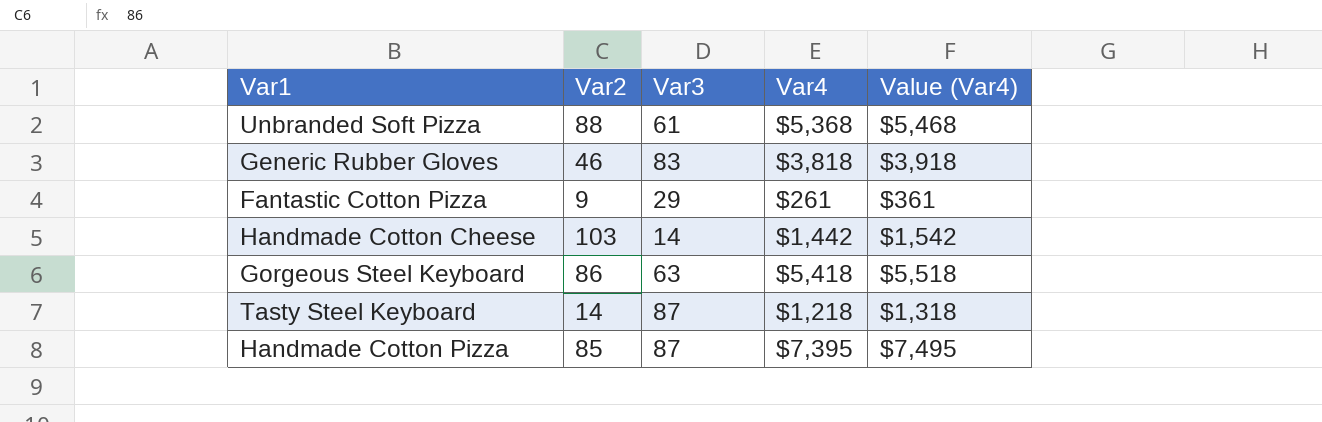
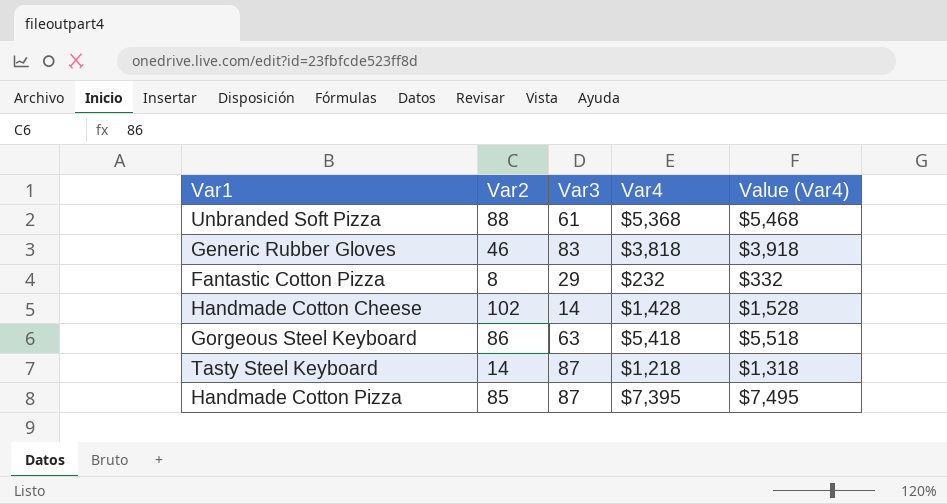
Fantastic Cotton Pizza | Var2: 9 -> 8
Fantastic Cotton Pizza | Var4: $261 -> $232
Fantastic Cotton Pizza | Value (Var4): $361 -> $332
Handmade Cotton Cheese | Var2: 103 -> 102
Handmade Cotton Cheese | Var4: $1,442 -> $1,428
Handmade Cotton Cheese | Value (Var4): $1,542 -> $1,528

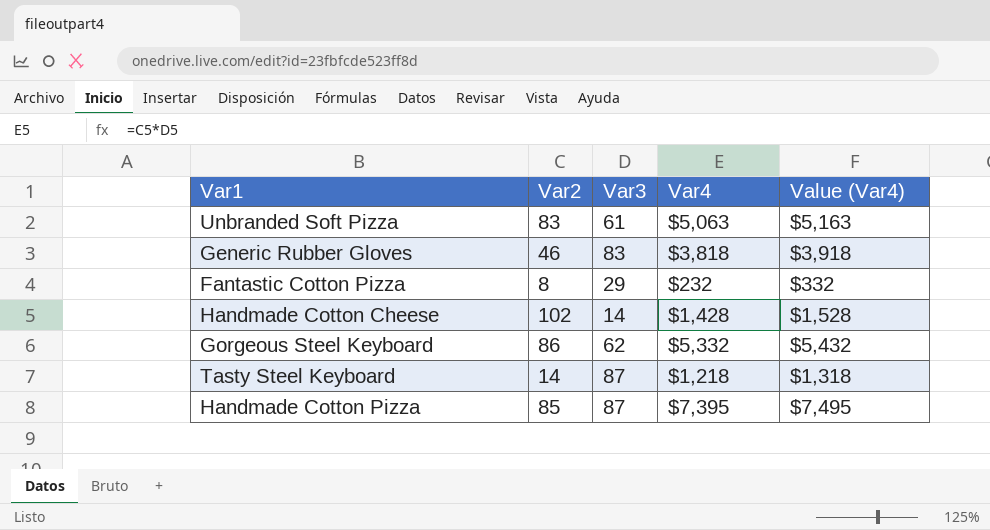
Unbranded Soft Pizza | Var2: 88 -> 83
Unbranded Soft Pizza | Var4: $5,368 -> $5,063
Unbranded Soft Pizza | Value (Var4): $5,468 -> $5,163
Gorgeous Steel Keyboard | Var3: 63 -> 62
Gorgeous Steel Keyboard | Var4: $5,418 -> $5,332
Gorgeous Steel Keyboard | Value (Var4): $5,518 -> $5,432

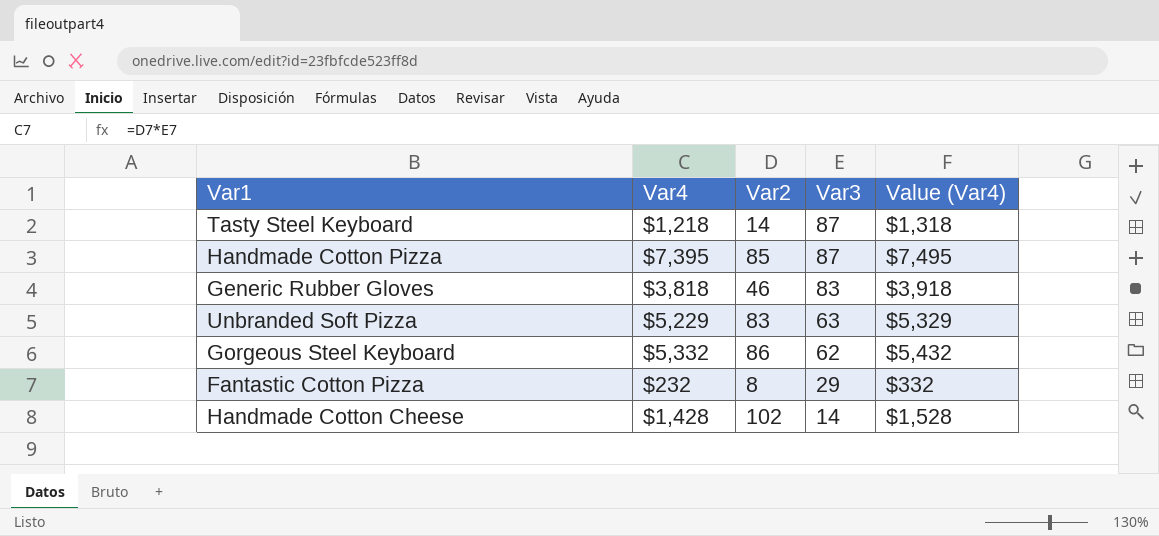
row order: none -> Var3 descending
column Var4 | position: 4 -> 2
Unbranded Soft Pizza | Var4: $5,063 -> $5,229
Unbranded Soft Pizza | Var3: 61 -> 63
Unbranded Soft Pizza | Value (Var4): $5,163 -> $5,329

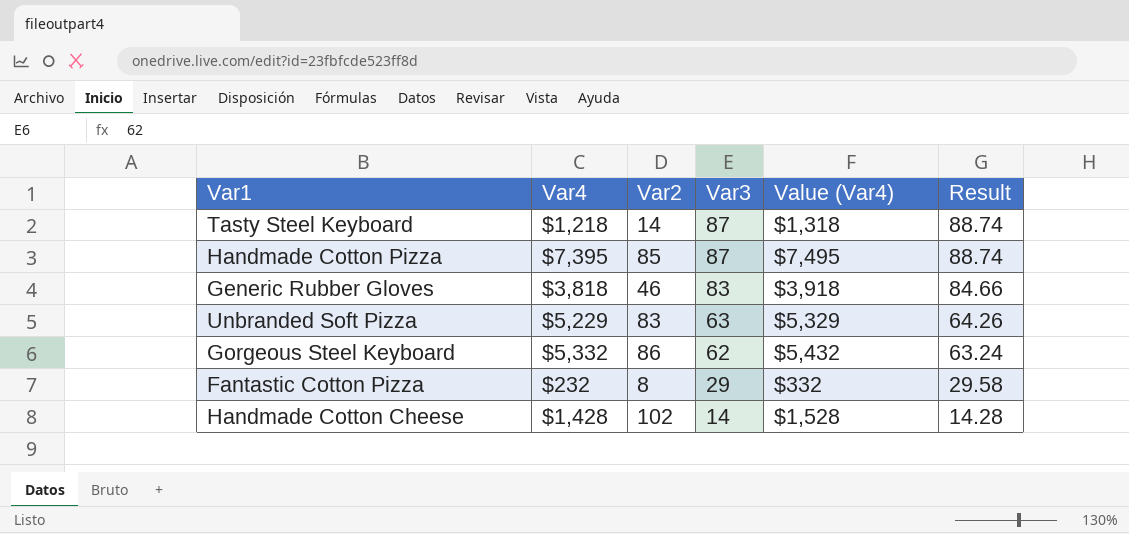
column Result | formula: none -> [Var3] * 1.02

